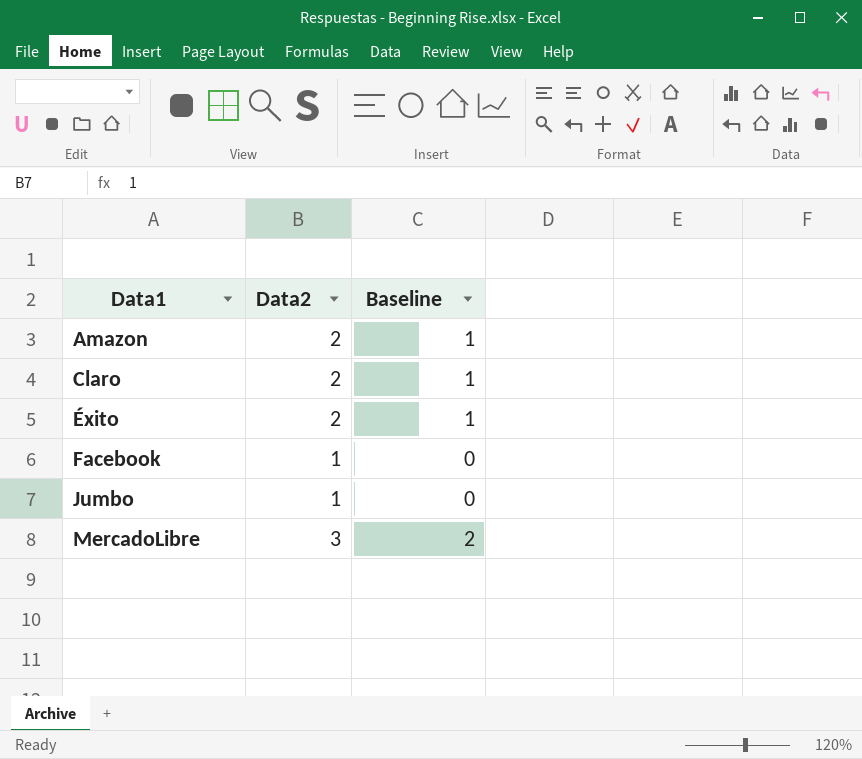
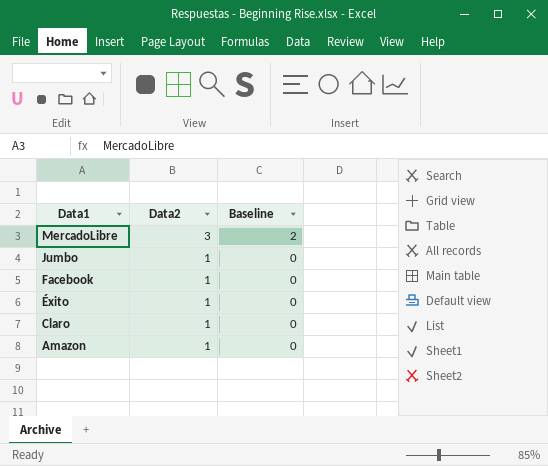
row order: Data1 ascending -> Data1 descending
Éxito | Data2: 2 -> 1
Éxito | Baseline: 1 -> 0
Claro | Data2: 2 -> 1
Claro | Baseline: 1 -> 0
Amazon | Data2: 2 -> 1
Amazon | Baseline: 1 -> 0

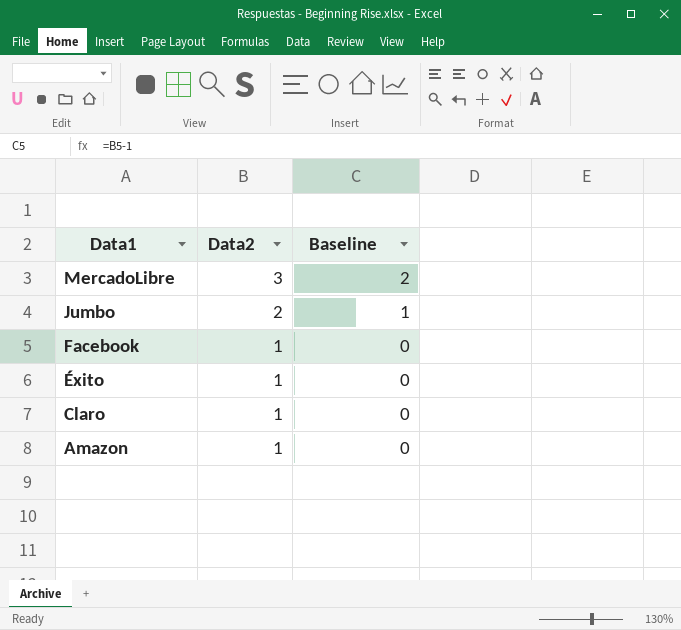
Jumbo | Data2: 1 -> 2
Jumbo | Baseline: 0 -> 1

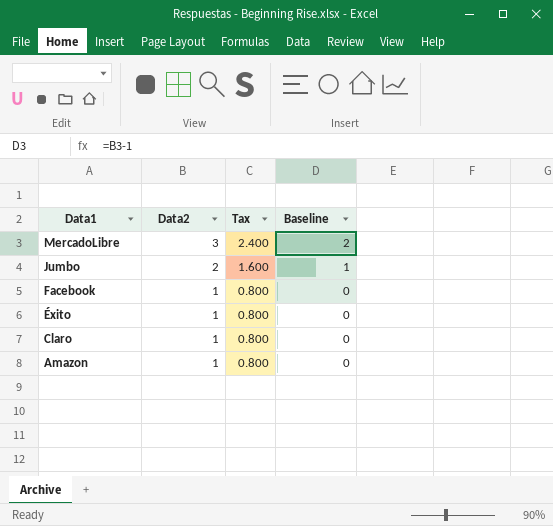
column Tax | formula: none -> [Data2] * 0.8

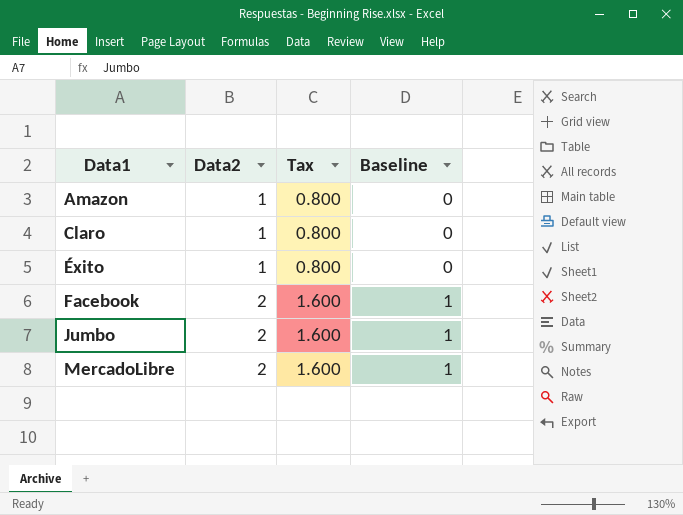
row order: Data1 descending -> Data1 ascending
Facebook | Data2: 1 -> 2
Facebook | Tax: 0.800 -> 1.600
Facebook | Baseline: 0 -> 1
MercadoLibre | Data2: 3 -> 2
MercadoLibre | Tax: 2.400 -> 1.600
MercadoLibre | Baseline: 2 -> 1

